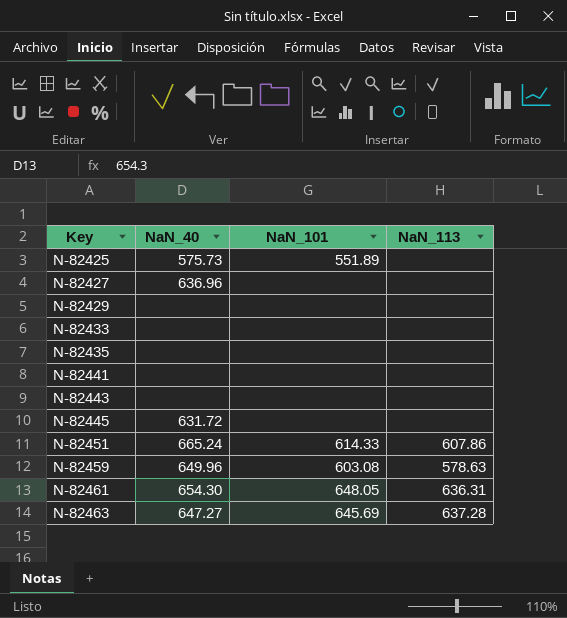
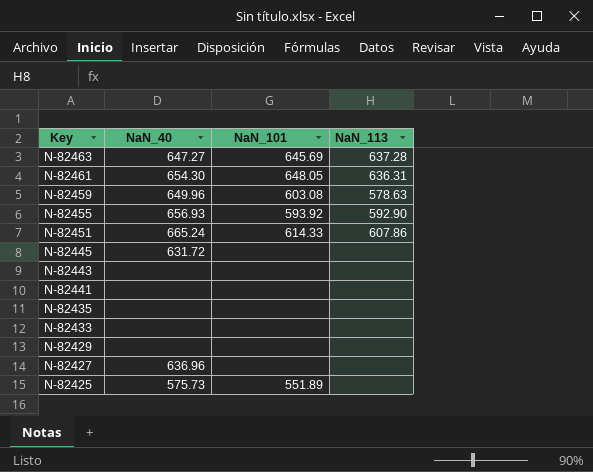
row order: Key ascending -> Key descending
row N-82455: none -> 656.93 | 593.92 | 592.90

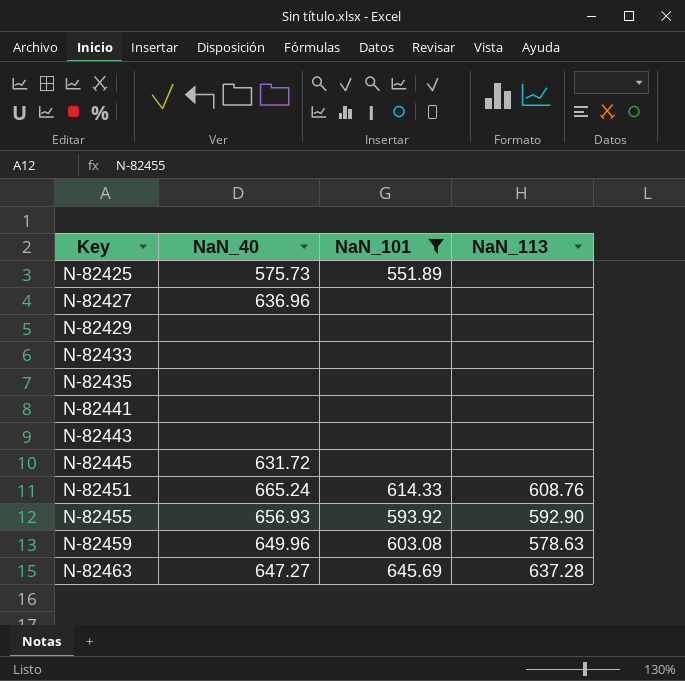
filter: none -> NaN_101 != 648.05
row order: Key descending -> Key ascending
N-82451 | NaN_113: 607.86 -> 608.76

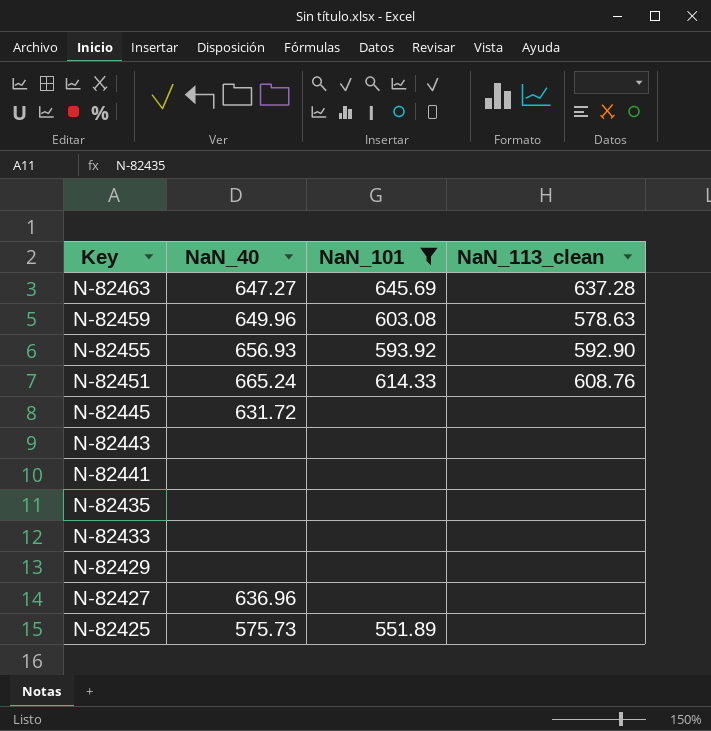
row order: Key ascending -> Key descending
column name: NaN_113 -> NaN_113_clean

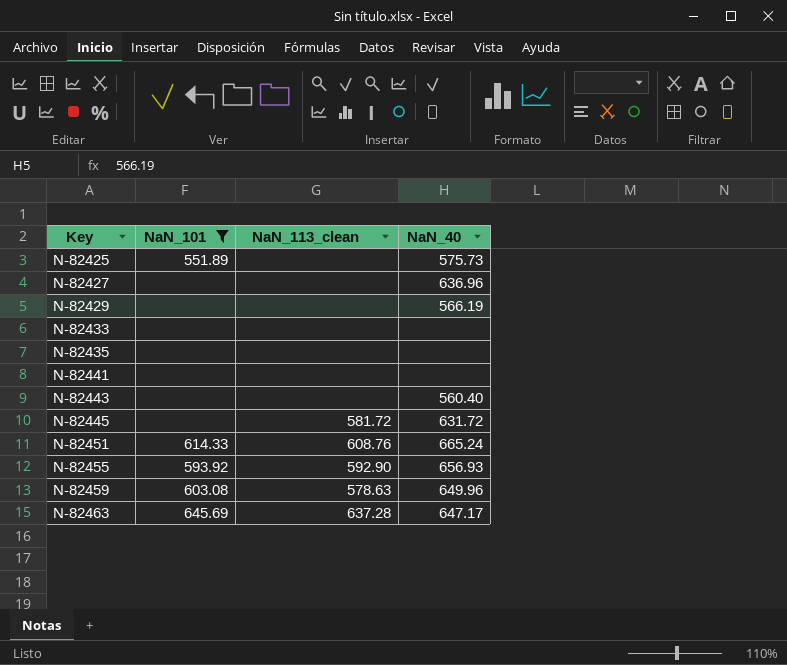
row order: Key descending -> Key ascending
column NaN_40 | position: 2 -> 4
N-82429 | NaN_40: none -> 566.19
N-82443 | NaN_40: none -> 560.40
N-82445 | NaN_113_clean: none -> 581.72
N-82463 | NaN_40: 647.27 -> 647.17

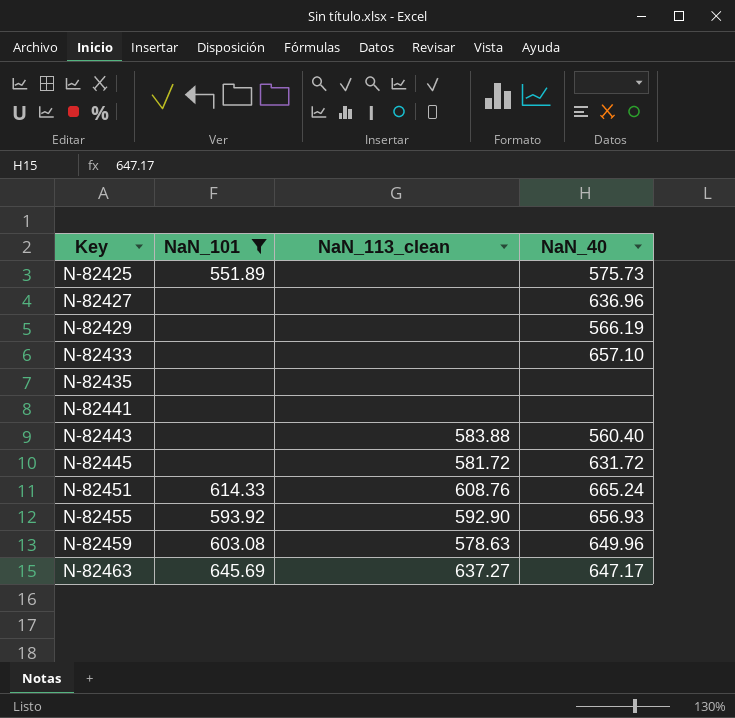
N-82433 | NaN_40: none -> 657.10
N-82443 | NaN_113_clean: none -> 583.88
N-82463 | NaN_113_clean: 637.28 -> 637.27

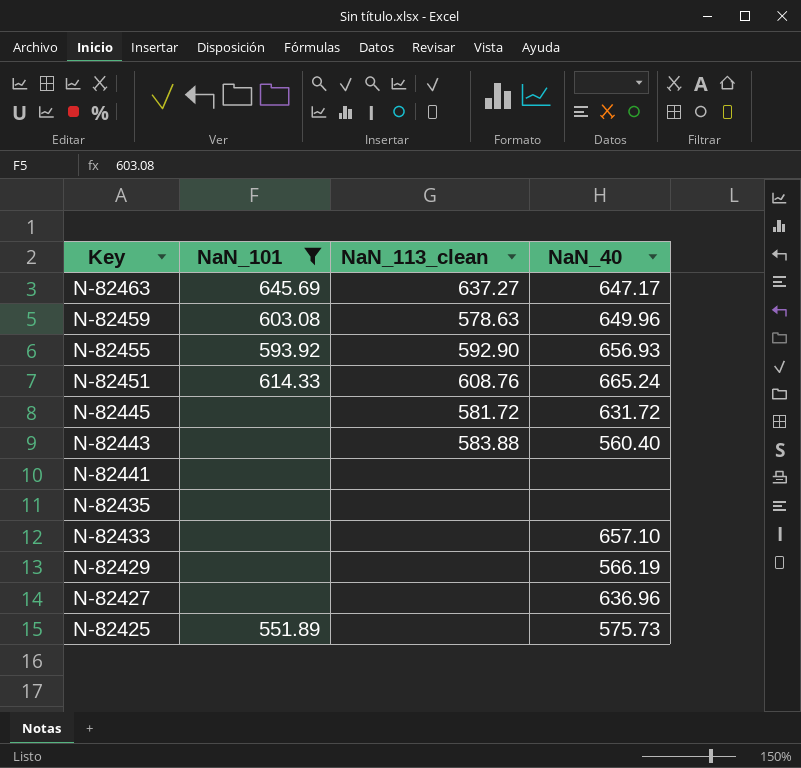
row order: Key ascending -> Key descending

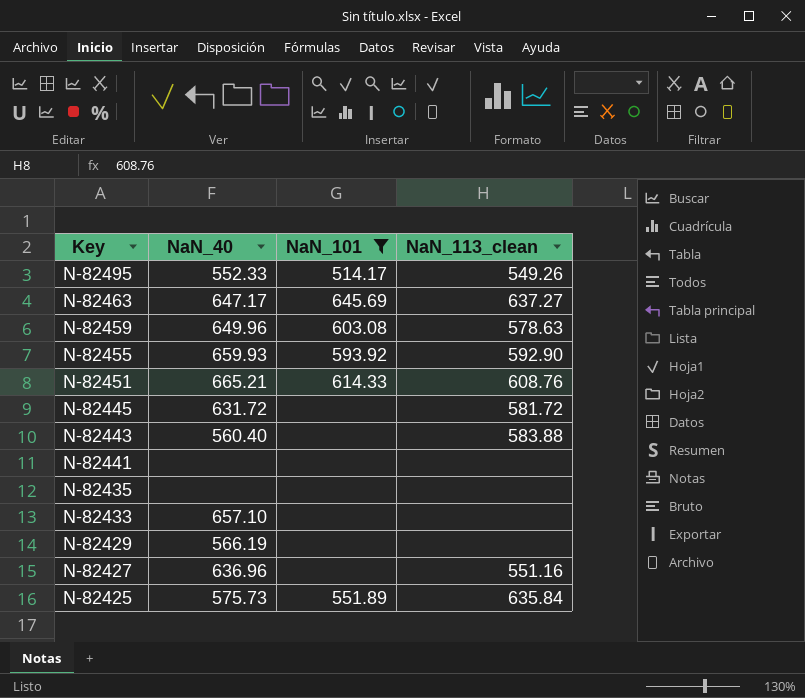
column NaN_40 | position: 4 -> 2
row N-82495: none -> 552.33 | 514.17 | 549.26
N-82455 | NaN_40: 656.93 -> 659.93
N-82451 | NaN_40: 665.24 -> 665.21
N-82427 | NaN_113_clean: none -> 551.16
N-82425 | NaN_113_clean: none -> 635.84

